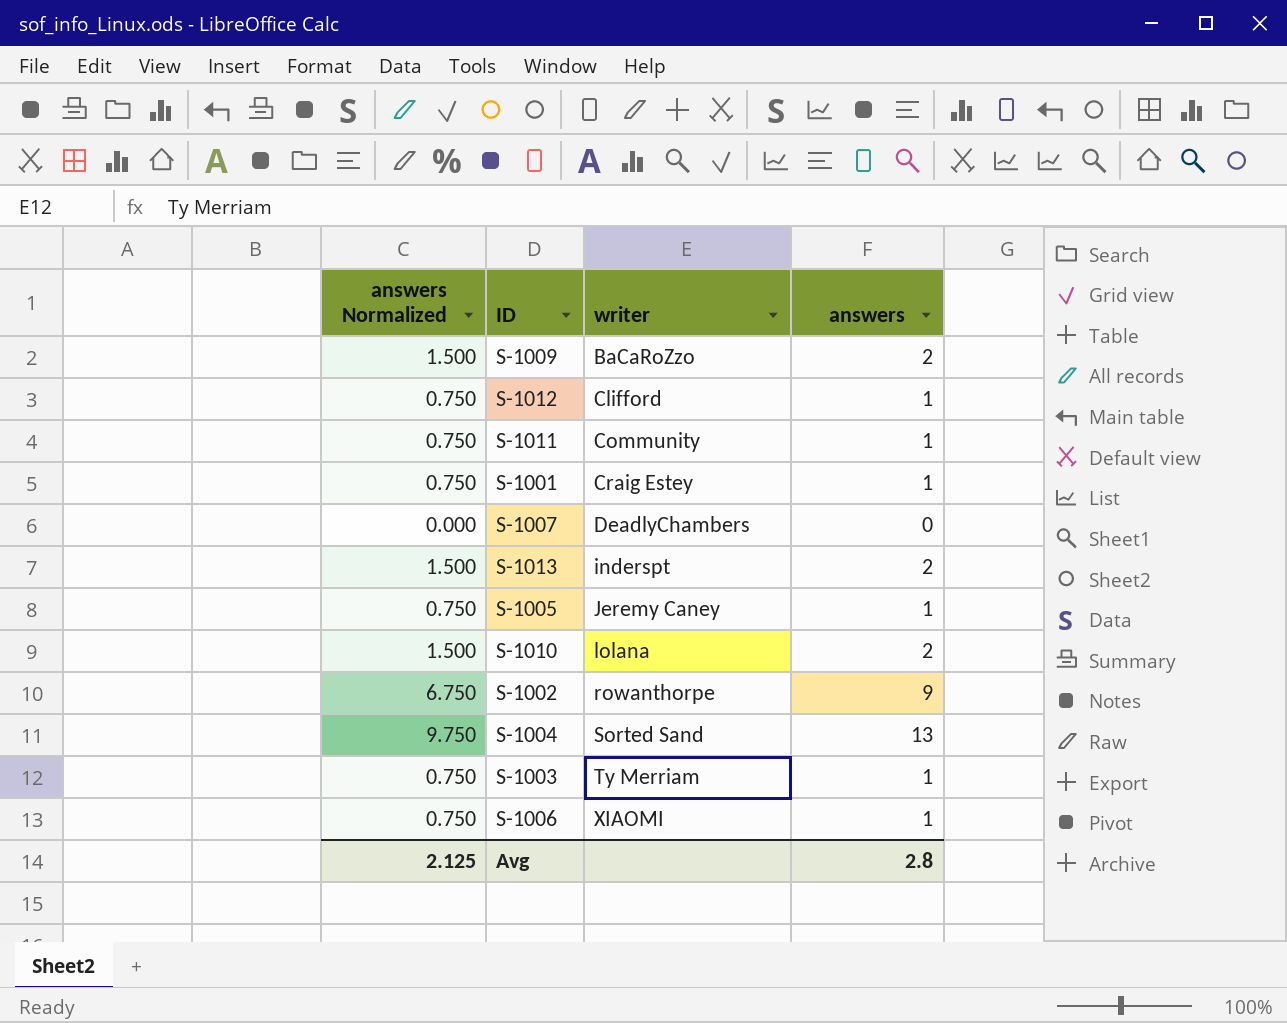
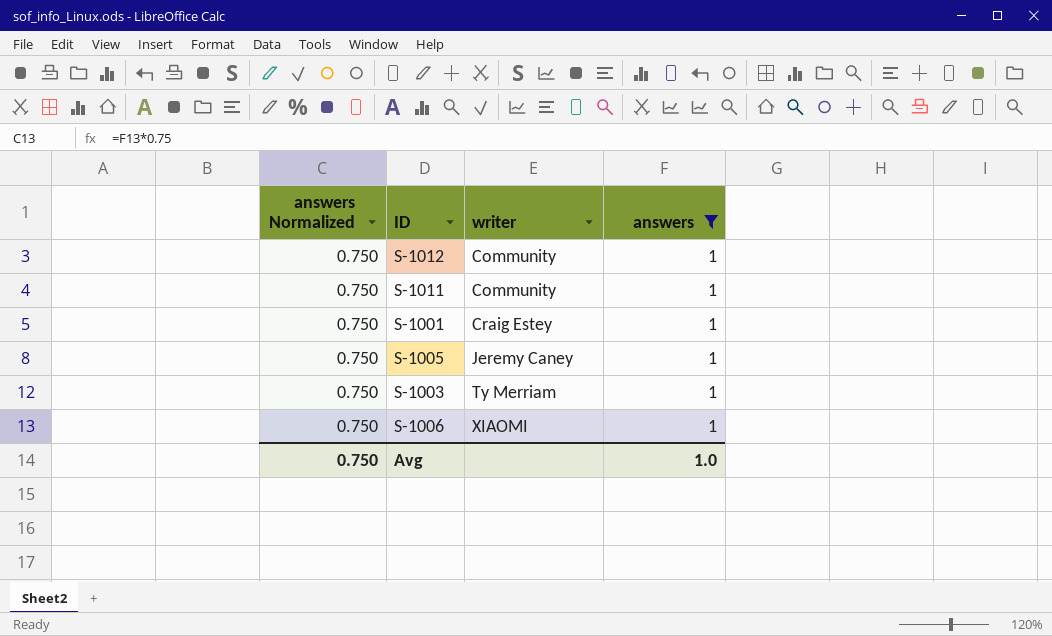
filter: none -> answers = 1
S-1012 | writer: Clifford -> Community
Avg | answers Normalized: 2.125 -> 0.750
Avg | answers: 2.8 -> 1.0

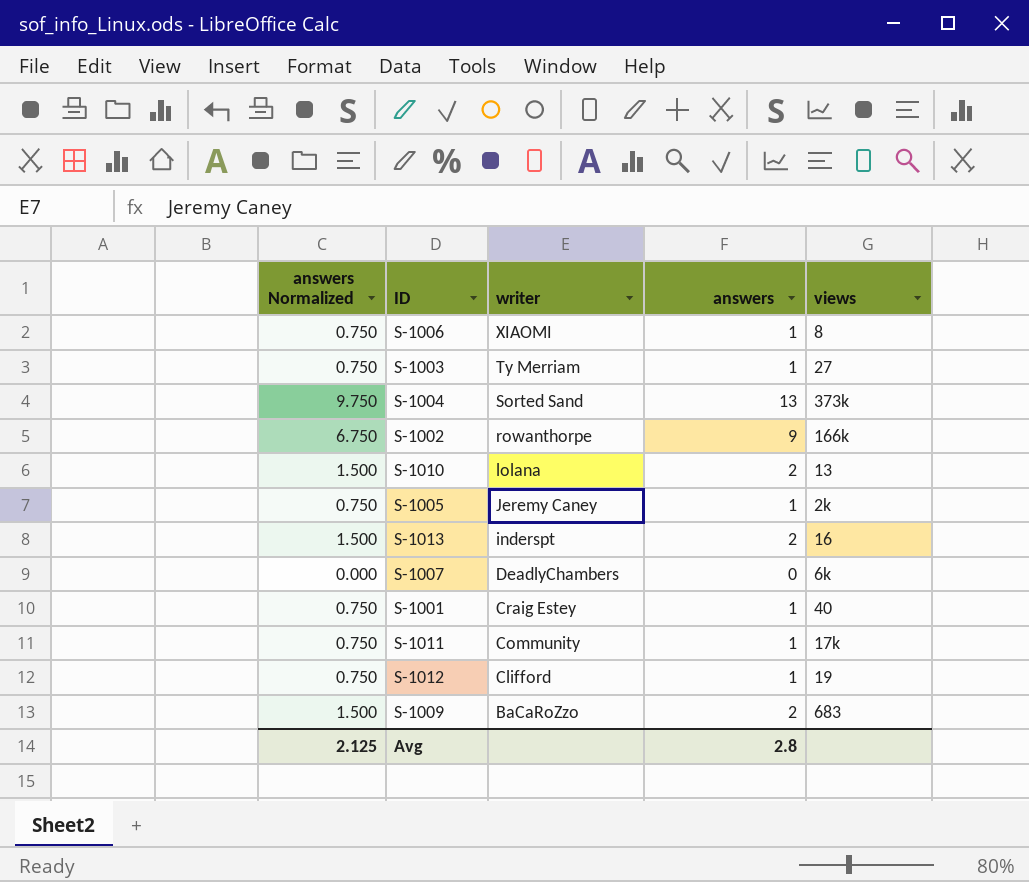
filter: answers = 1 -> none
row order: writer ascending -> writer descending
column views | position: none -> 5
S-1012 | writer: Community -> Clifford
Avg | answers Normalized: 0.750 -> 2.125
Avg | answers: 1.0 -> 2.8

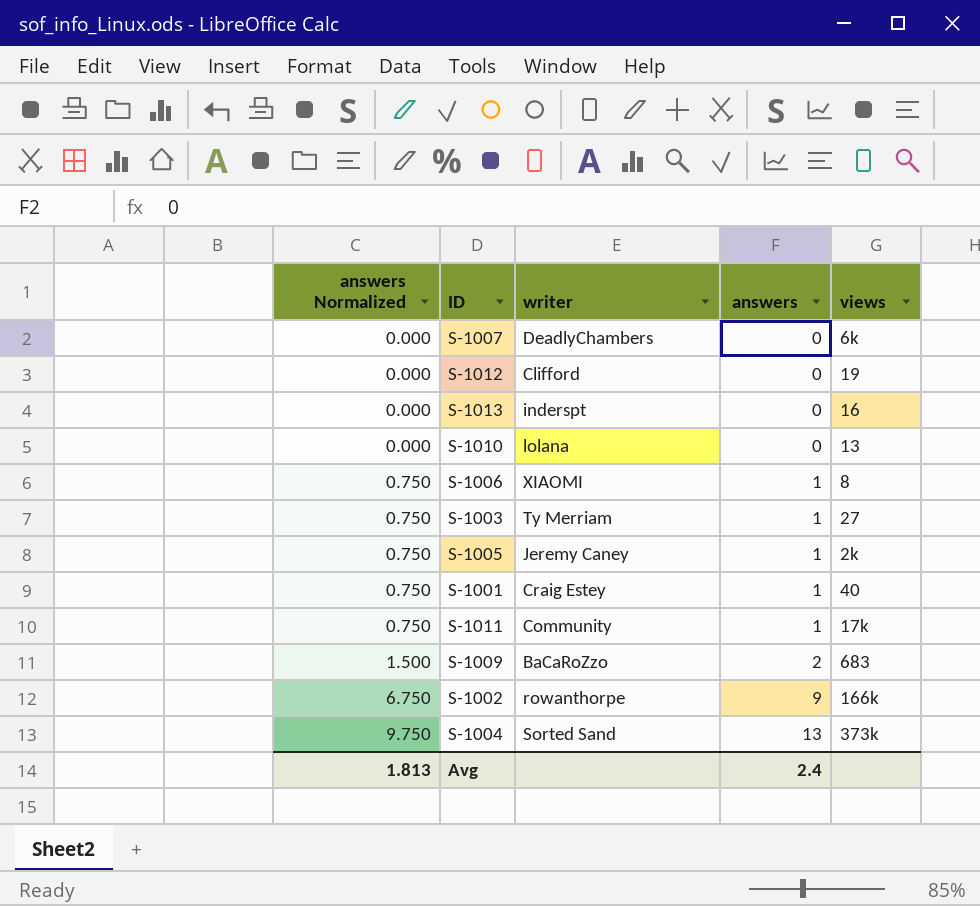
row order: writer descending -> answers Normalized ascending
S-1012 | answers Normalized: 0.750 -> 0.000
S-1012 | answers: 1 -> 0
S-1013 | answers Normalized: 1.500 -> 0.000
S-1013 | answers: 2 -> 0
S-1010 | answers Normalized: 1.500 -> 0.000
S-1010 | answers: 2 -> 0
Avg | answers Normalized: 2.125 -> 1.813
Avg | answers: 2.8 -> 2.4

